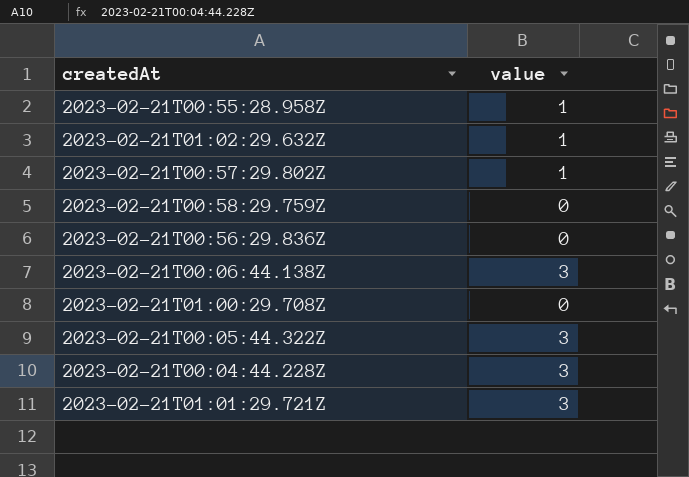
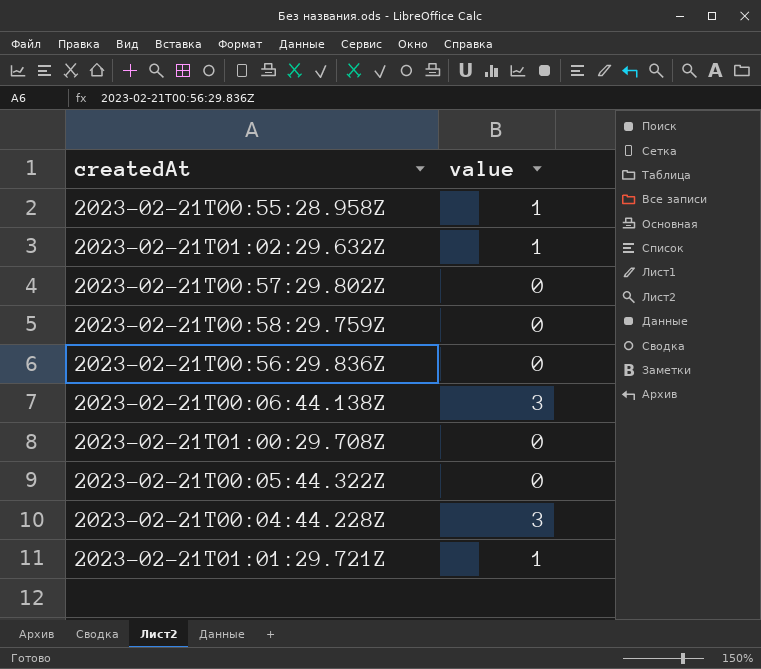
2023-02-21T00:57:29.802Z | value: 1 -> 0
2023-02-21T00:05:44.322Z | value: 3 -> 0
2023-02-21T01:01:29.721Z | value: 3 -> 1

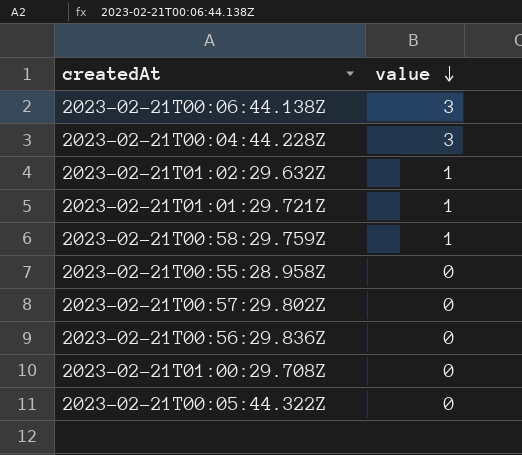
row order: none -> value descending
2023-02-21T00:58:29.759Z | value: 0 -> 1
2023-02-21T00:55:28.958Z | value: 1 -> 0

